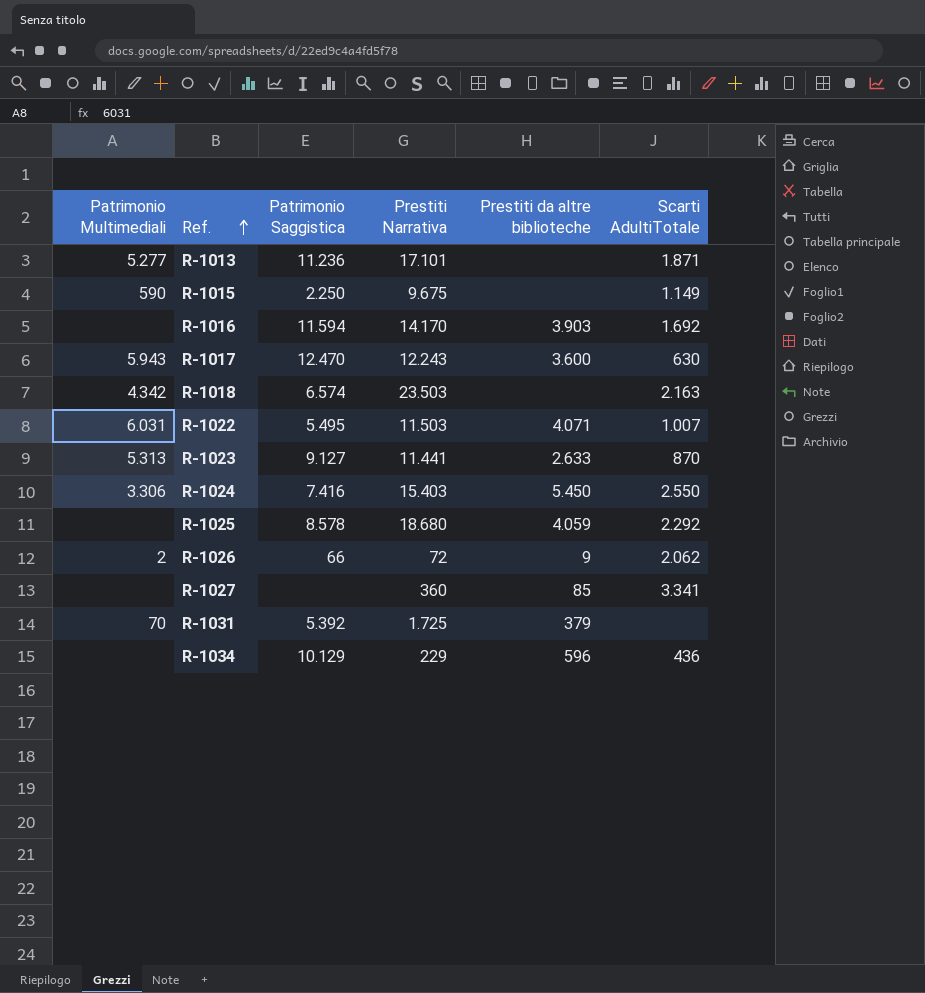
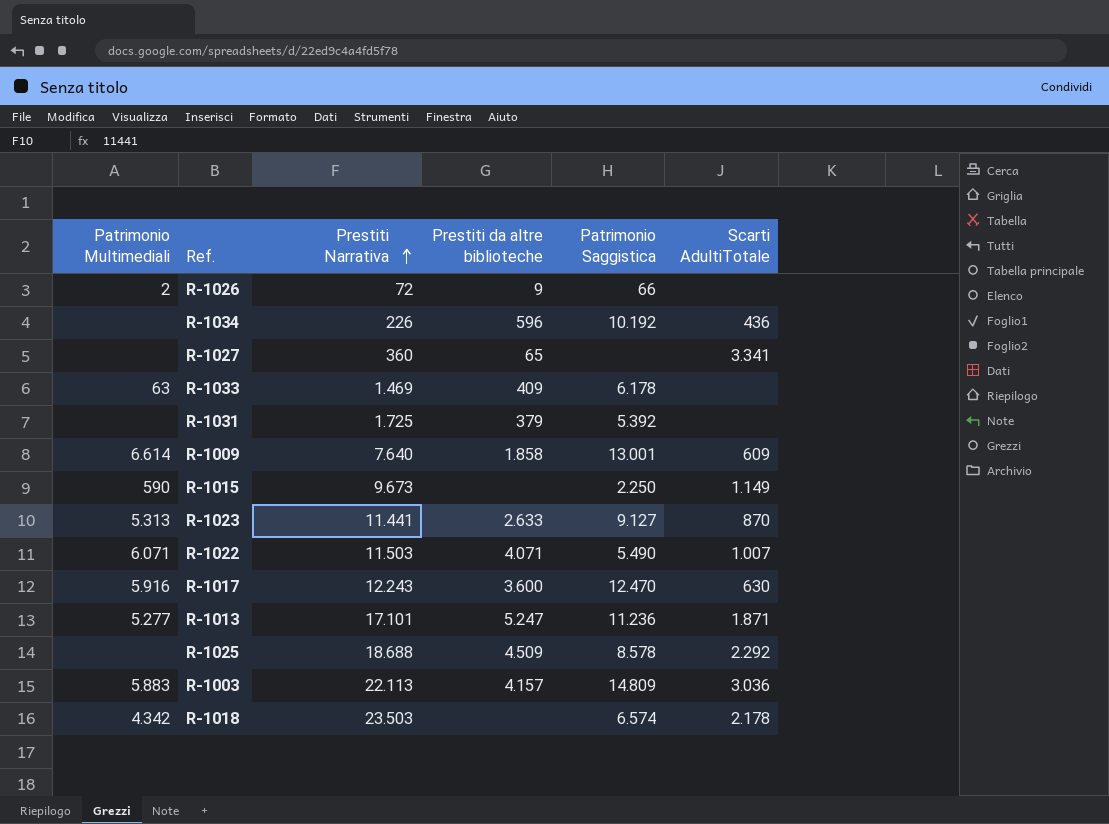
row order: Ref. ascending -> Prestiti Narrativa ascending
column Patrimonio Saggistica | position: 3 -> 5
row R-1016: none | 11.594 | 14.170 | 3.903 | 1.692 -> none
row R-1024: 3.306 | 7.416 | 15.403 | 5.450 | 2.550 -> none
R-1026 | Scarti AdultiTotale: 2.062 -> none
R-1034 | Prestiti Narrativa: 229 -> 226
R-1034 | Patrimonio Saggistica: 10.129 -> 10.192
R-1027 | Prestiti da altre biblioteche: 85 -> 65
row R-1033: none -> 63 | 1.469 | 409 | 6.178 | none
R-1031 | Patrimonio Multimediali: 70 -> none
row R-1009: none -> 6.614 | 7.640 | 1.858 | 13.001 | 609
R-1015 | Prestiti Narrativa: 9.675 -> 9.673
R-1022 | Patrimonio Multimediali: 6.031 -> 6.071
R-1022 | Patrimonio Saggistica: 5.495 -> 5.490
R-1017 | Patrimonio Multimediali: 5.943 -> 5.916
R-1013 | Prestiti da altre biblioteche: none -> 5.247
R-1025 | Prestiti Narrativa: 18.680 -> 18.688
R-1025 | Prestiti da altre biblioteche: 4.059 -> 4.509
row R-1003: none -> 5.883 | 22.113 | 4.157 | 14.809 | 3.036
R-1018 | Scarti AdultiTotale: 2.163 -> 2.178

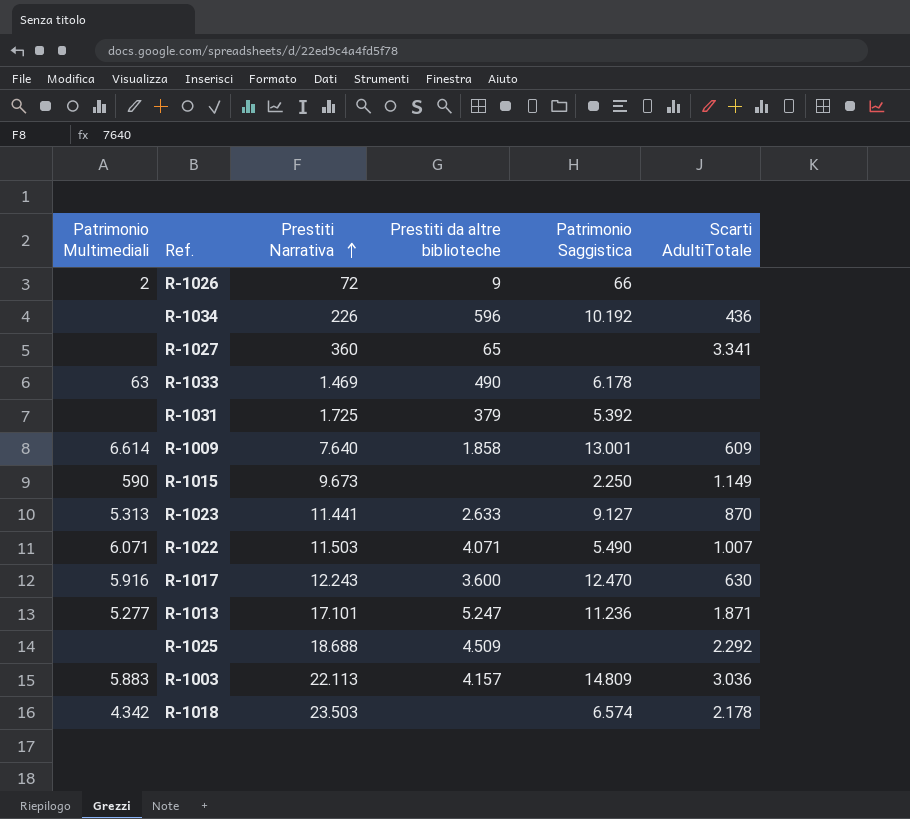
R-1033 | Prestiti da altre biblioteche: 409 -> 490
R-1025 | Patrimonio Saggistica: 8.578 -> none

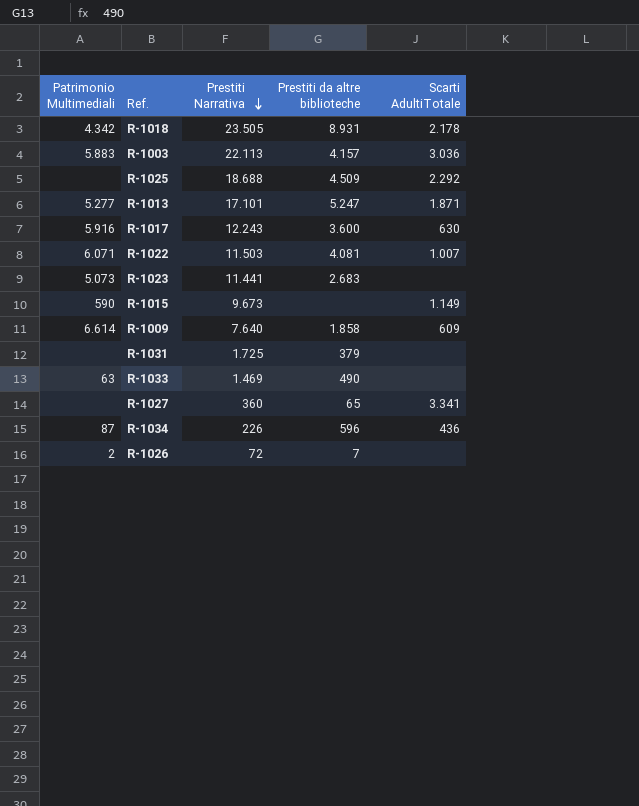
row order: Prestiti Narrativa ascending -> Prestiti Narrativa descending
column Patrimonio Saggistica | position: 5 -> none
R-1018 | Prestiti Narrativa: 23.503 -> 23.505
R-1018 | Prestiti da altre biblioteche: none -> 8.931
R-1022 | Prestiti da altre biblioteche: 4.071 -> 4.081
R-1023 | Patrimonio Multimediali: 5.313 -> 5.073
R-1023 | Prestiti da altre biblioteche: 2.633 -> 2.683
R-1023 | Scarti AdultiTotale: 870 -> none
R-1034 | Patrimonio Multimediali: none -> 87
R-1026 | Prestiti da altre biblioteche: 9 -> 7

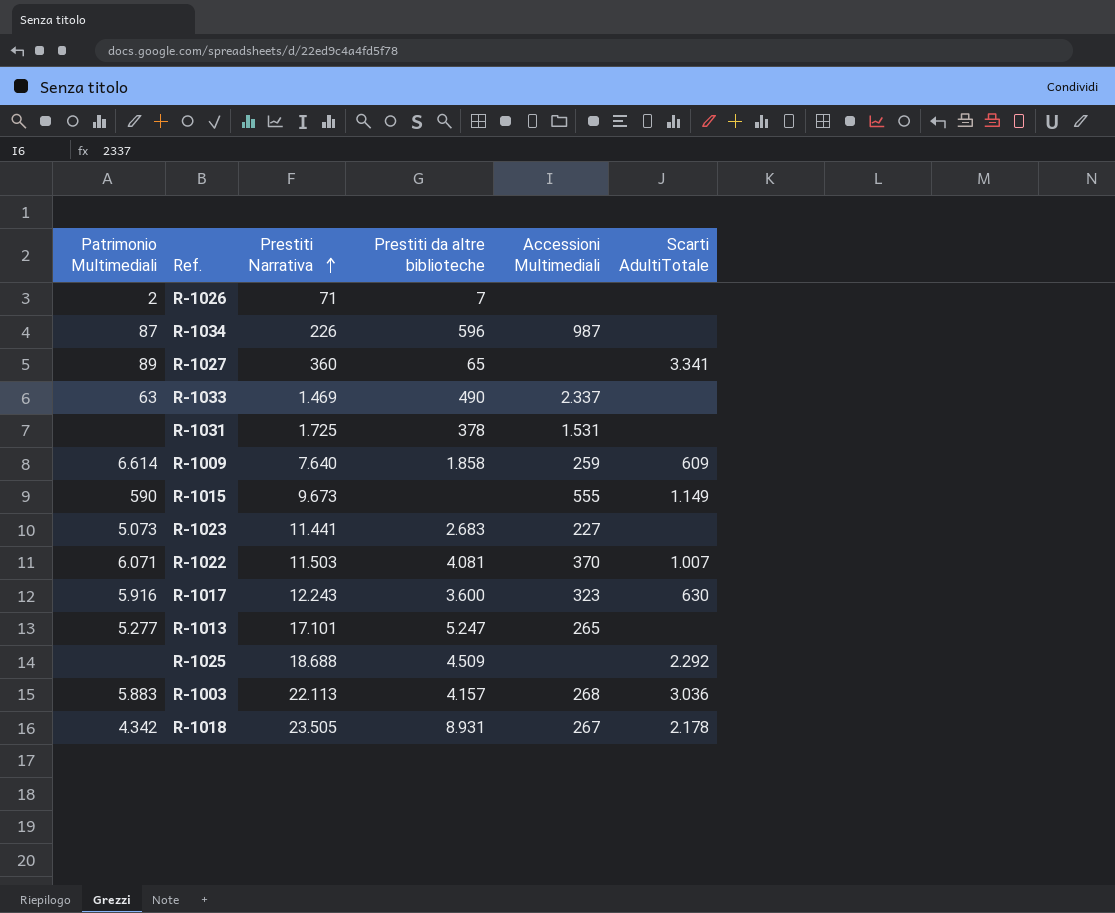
row order: Prestiti Narrativa descending -> Prestiti Narrativa ascending
column Accessioni Multimediali | position: none -> 5
R-1026 | Prestiti Narrativa: 72 -> 71
R-1034 | Scarti AdultiTotale: 436 -> none
R-1027 | Patrimonio Multimediali: none -> 89
R-1031 | Prestiti da altre biblioteche: 379 -> 378
R-1013 | Scarti AdultiTotale: 1.871 -> none

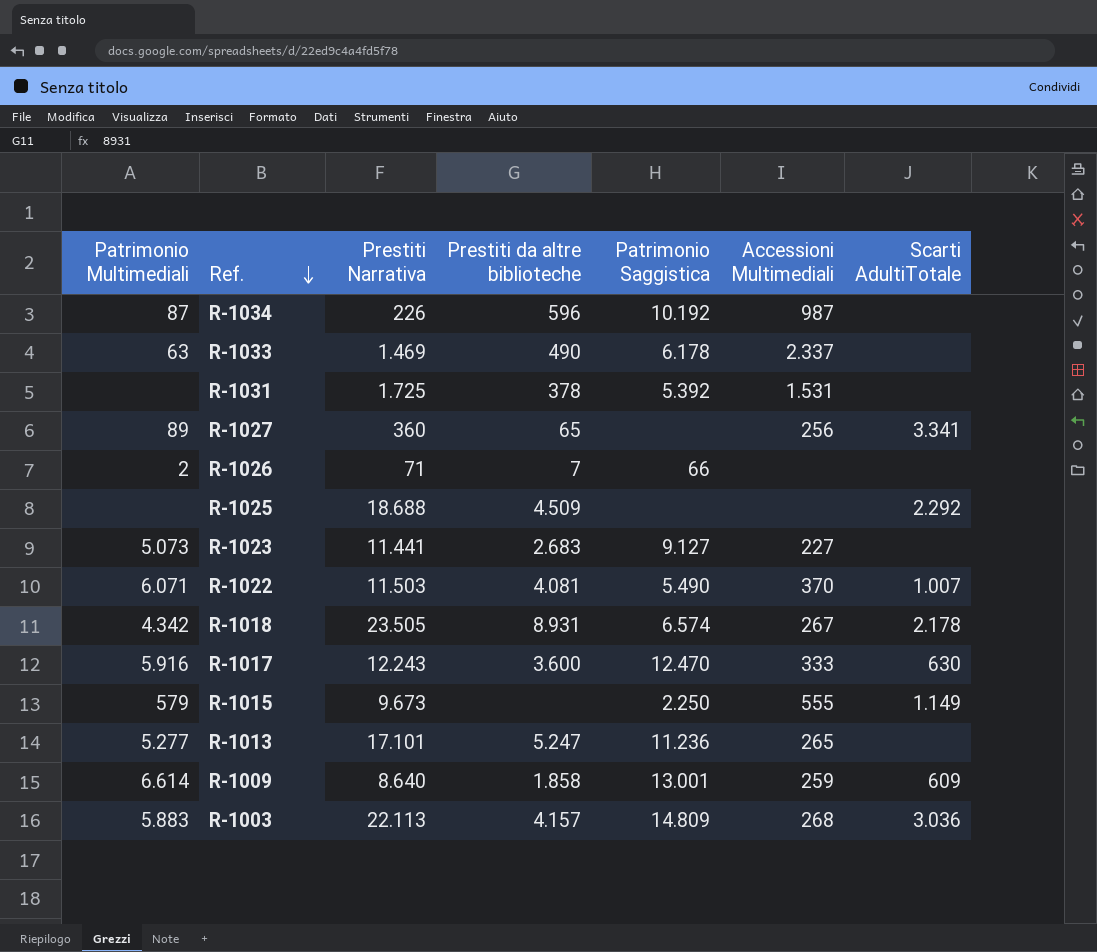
row order: Prestiti Narrativa ascending -> Ref. descending
column Patrimonio Saggistica | position: none -> 5
R-1027 | Accessioni Multimediali: none -> 256
R-1017 | Accessioni Multimediali: 323 -> 333
R-1015 | Patrimonio Multimediali: 590 -> 579
R-1009 | Prestiti Narrativa: 7.640 -> 8.640

